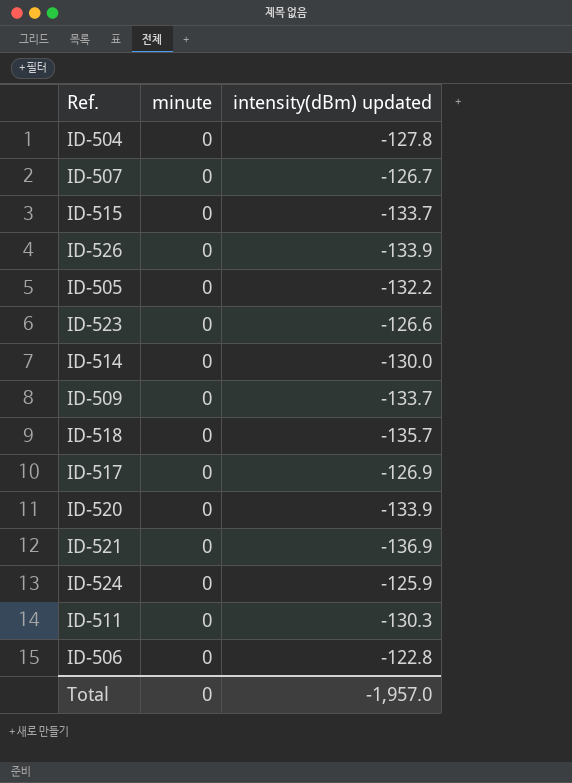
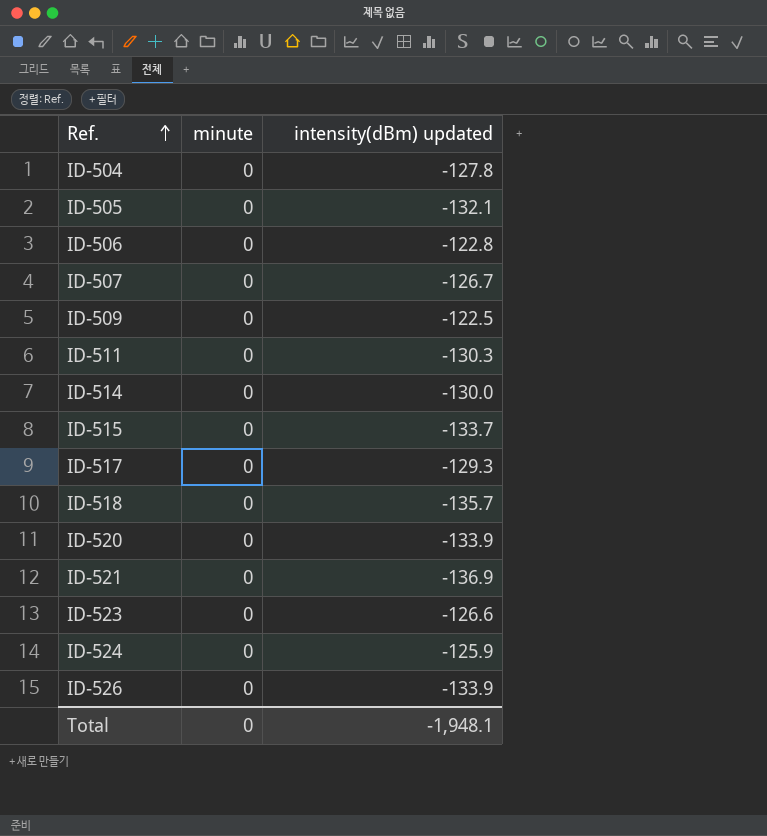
row order: none -> Ref. ascending
ID-505 | intensity(dBm) updated: -132.2 -> -132.1
ID-509 | intensity(dBm) updated: -133.7 -> -122.5
ID-517 | intensity(dBm) updated: -126.9 -> -129.3
Total | intensity(dBm) updated: -1,957.0 -> -1,948.1

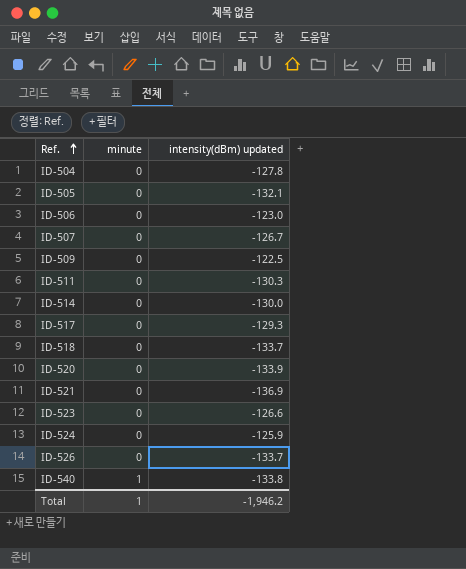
row ID-515: 0 | -133.7 -> none
ID-506 | intensity(dBm) updated: -122.8 -> -123.0
ID-518 | intensity(dBm) updated: -135.7 -> -133.7
ID-526 | intensity(dBm) updated: -133.9 -> -133.7
row ID-540: none -> 1 | -133.8
Total | minute: 0 -> 1
Total | intensity(dBm) updated: -1,948.1 -> -1,946.2

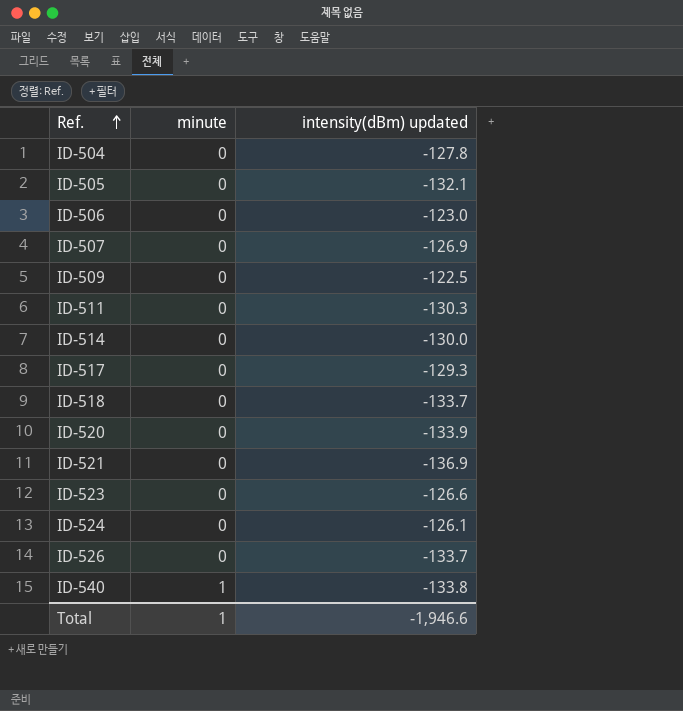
ID-507 | intensity(dBm) updated: -126.7 -> -126.9
ID-524 | intensity(dBm) updated: -125.9 -> -126.1
Total | intensity(dBm) updated: -1,946.2 -> -1,946.6

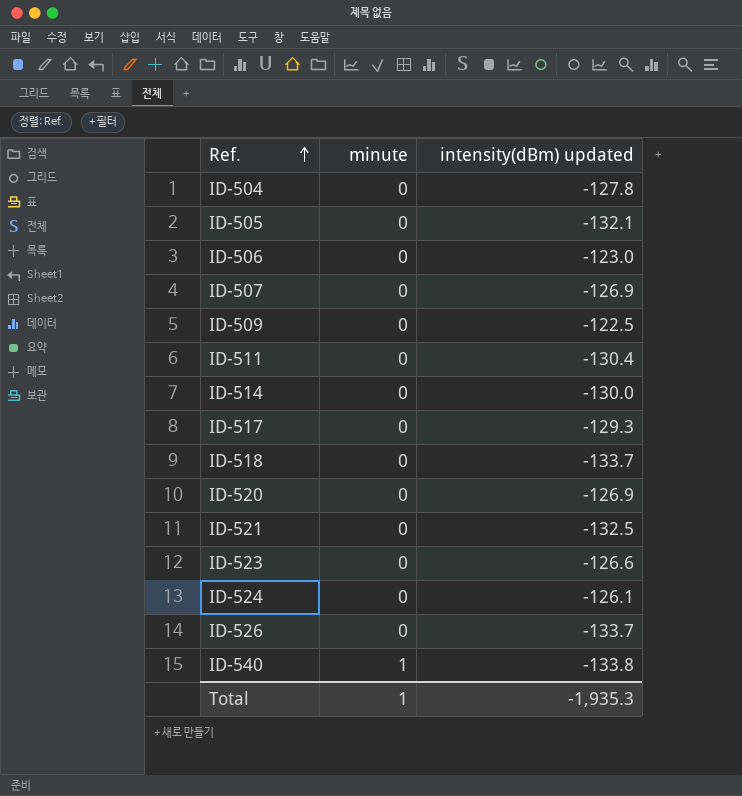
ID-511 | intensity(dBm) updated: -130.3 -> -130.4
ID-520 | intensity(dBm) updated: -133.9 -> -126.9
ID-521 | intensity(dBm) updated: -136.9 -> -132.5
Total | intensity(dBm) updated: -1,946.6 -> -1,935.3

